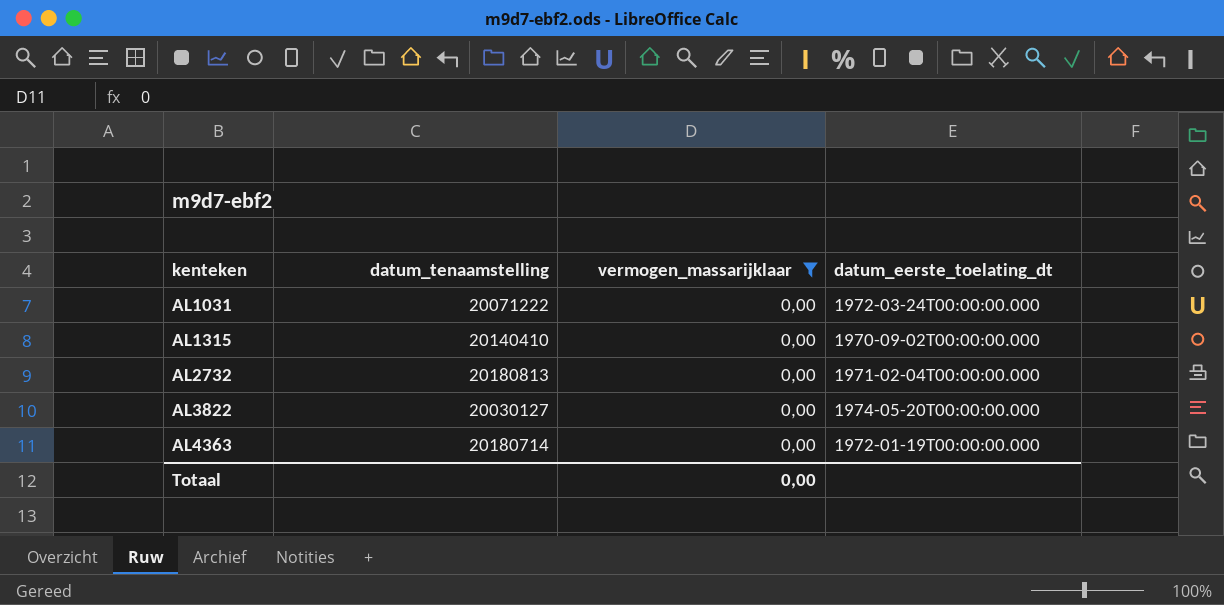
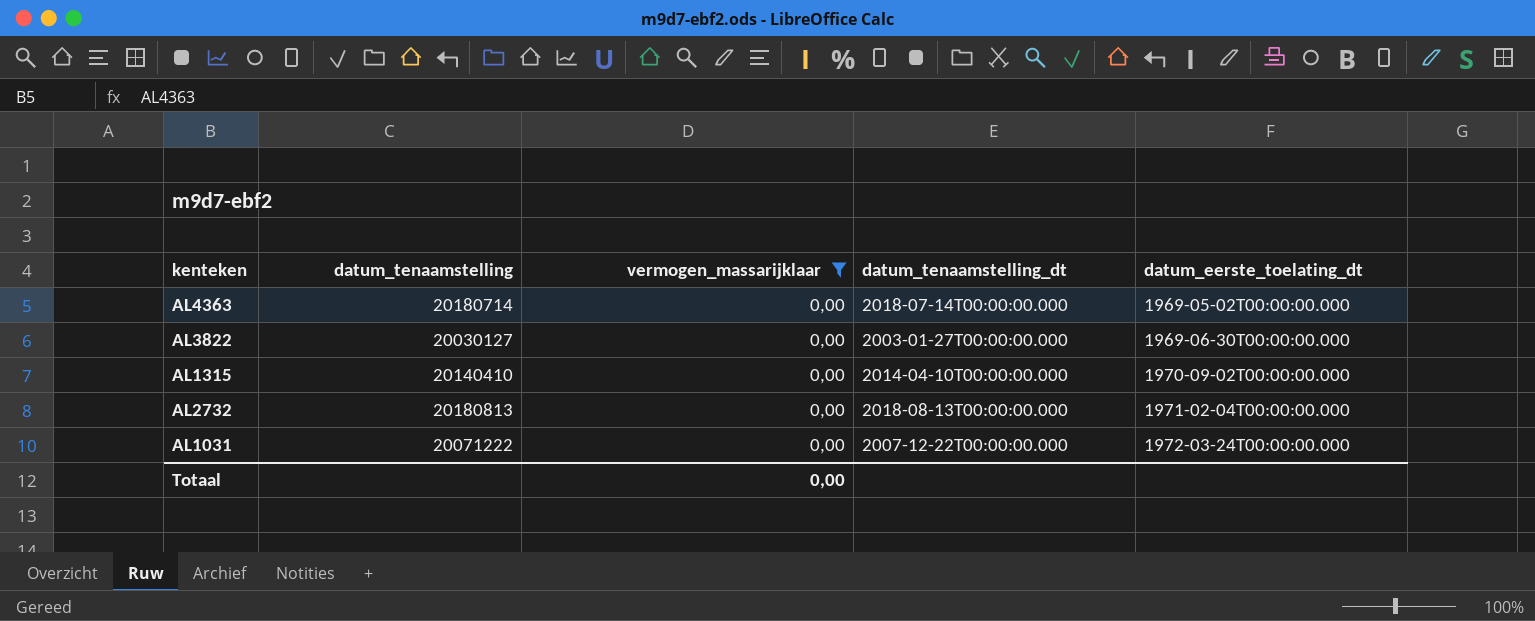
row order: kenteken ascending -> datum_eerste_toelating_dt ascending
column datum_tenaamstelling_dt | position: none -> 4
AL4363 | datum_eerste_toelating_dt: 1972-01-19T00:00:00.000 -> 1969-05-02T00:00:00.000
AL3822 | datum_eerste_toelating_dt: 1974-05-20T00:00:00.000 -> 1969-06-30T00:00:00.000

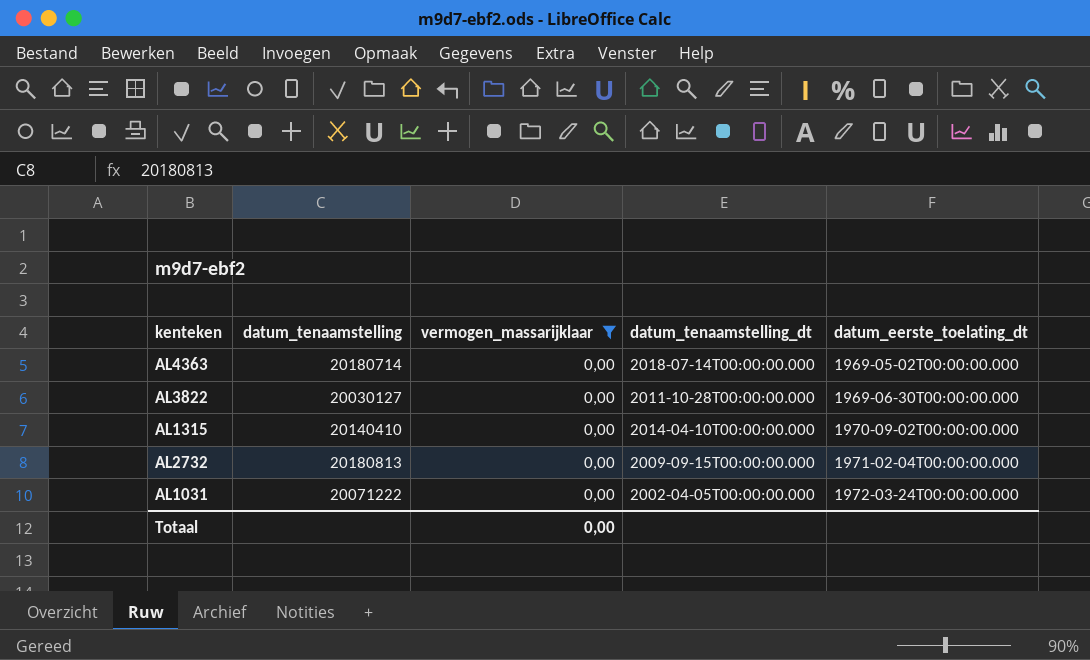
AL3822 | datum_tenaamstelling_dt: 2003-01-27T00:00:00.000 -> 2011-10-28T00:00:00.000
AL2732 | datum_tenaamstelling_dt: 2018-08-13T00:00:00.000 -> 2009-09-15T00:00:00.000
AL1031 | datum_tenaamstelling_dt: 2007-12-22T00:00:00.000 -> 2002-04-05T00:00:00.000

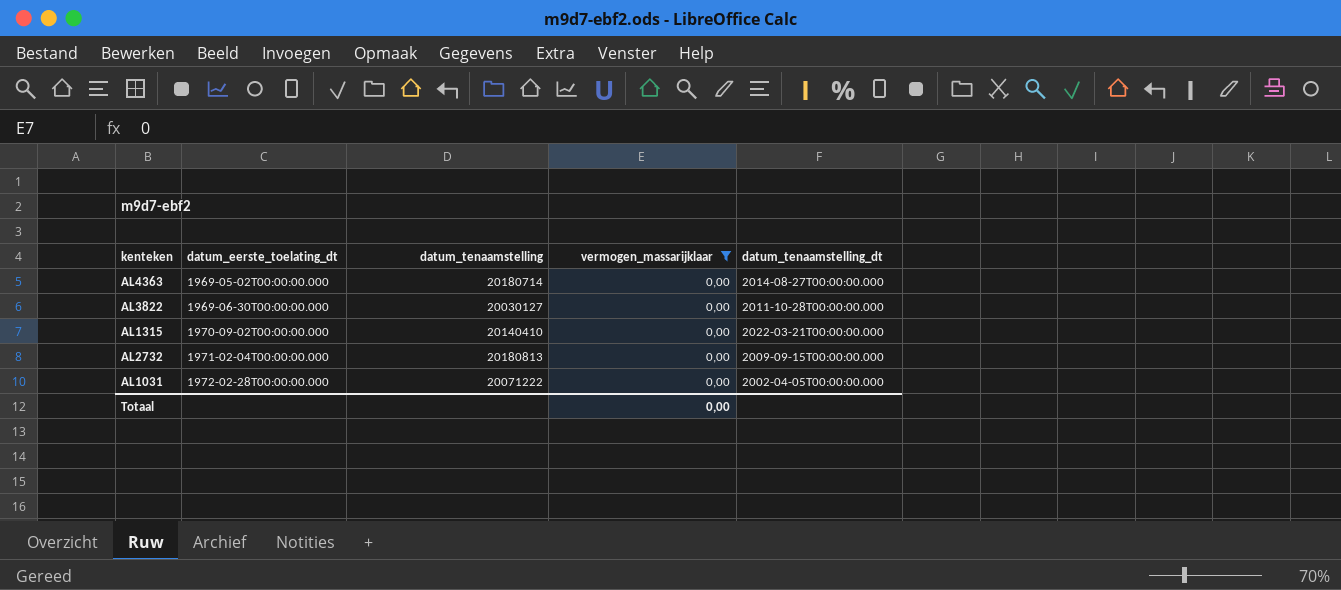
column datum_eerste_toelating_dt | position: 5 -> 2
AL4363 | datum_tenaamstelling_dt: 2018-07-14T00:00:00.000 -> 2014-08-27T00:00:00.000
AL1315 | datum_tenaamstelling_dt: 2014-04-10T00:00:00.000 -> 2022-03-21T00:00:00.000
AL1031 | datum_eerste_toelating_dt: 1972-03-24T00:00:00.000 -> 1972-02-28T00:00:00.000

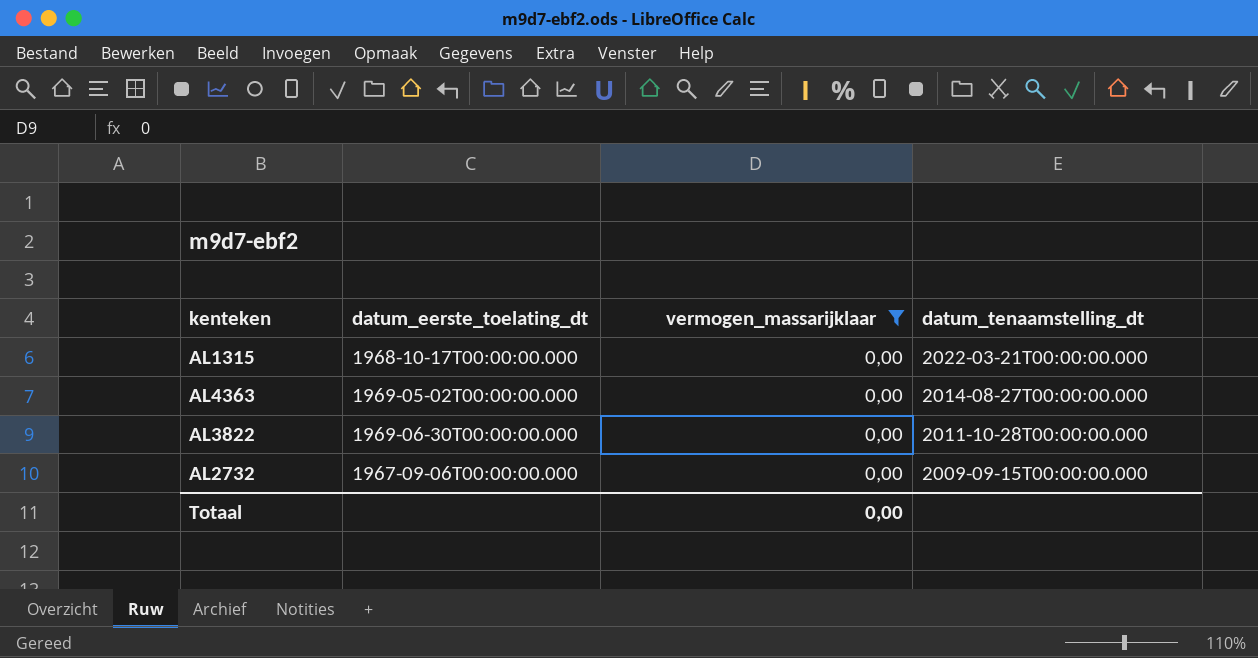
row order: datum_eerste_toelating_dt ascending -> datum_tenaamstelling_dt descending
column datum_tenaamstelling | position: 3 -> none
row AL1031: 1972-02-28T00:00:00.000 | 20071222 | 0,00 | 2002-04-05T00:00:00.000 -> none
AL1315 | datum_eerste_toelating_dt: 1970-09-02T00:00:00.000 -> 1968-10-17T00:00:00.000
AL2732 | datum_eerste_toelating_dt: 1971-02-04T00:00:00.000 -> 1967-09-06T00:00:00.000

